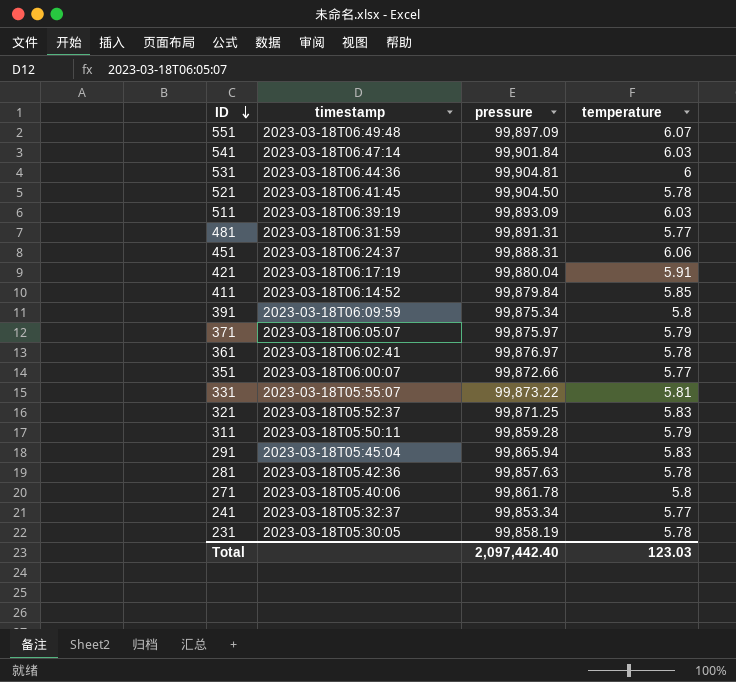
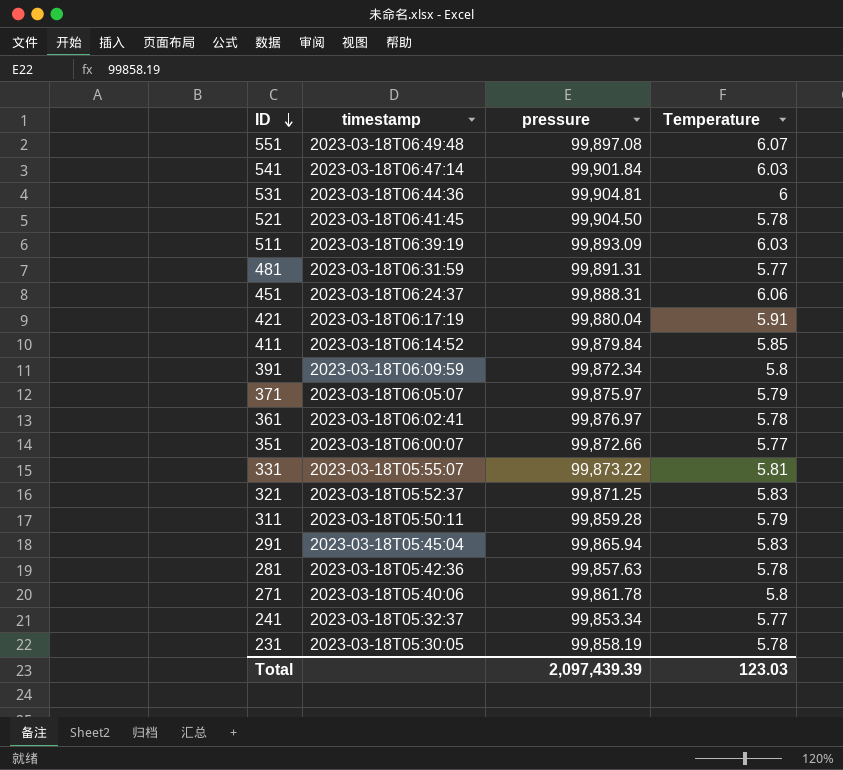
column name: temperature -> Temperature
551 | pressure: 99,897.09 -> 99,897.08
391 | pressure: 99,875.34 -> 99,872.34
Total | pressure: 2,097,442.40 -> 2,097,439.39

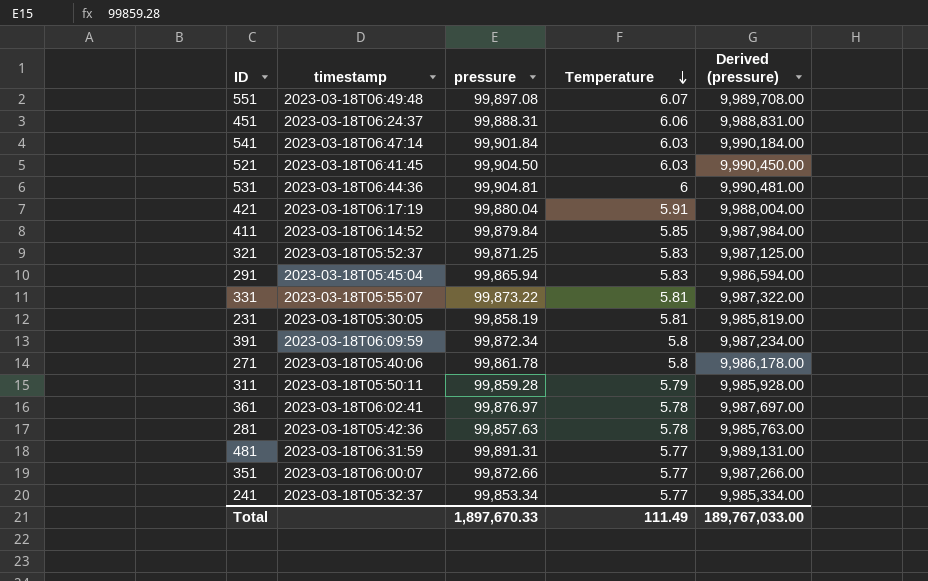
row order: ID descending -> Temperature descending
column Derived (pressure) | formula: none -> [pressure] * 100
row 511: 2023-03-18T06:39:19 | 99,893.09 | 6.03 -> none
row 371: 2023-03-18T06:05:07 | 99,875.97 | 5.79 -> none
521 | Temperature: 5.78 -> 6.03
231 | Temperature: 5.78 -> 5.81
Total | pressure: 2,097,439.39 -> 1,897,670.33
Total | Temperature: 123.03 -> 111.49

